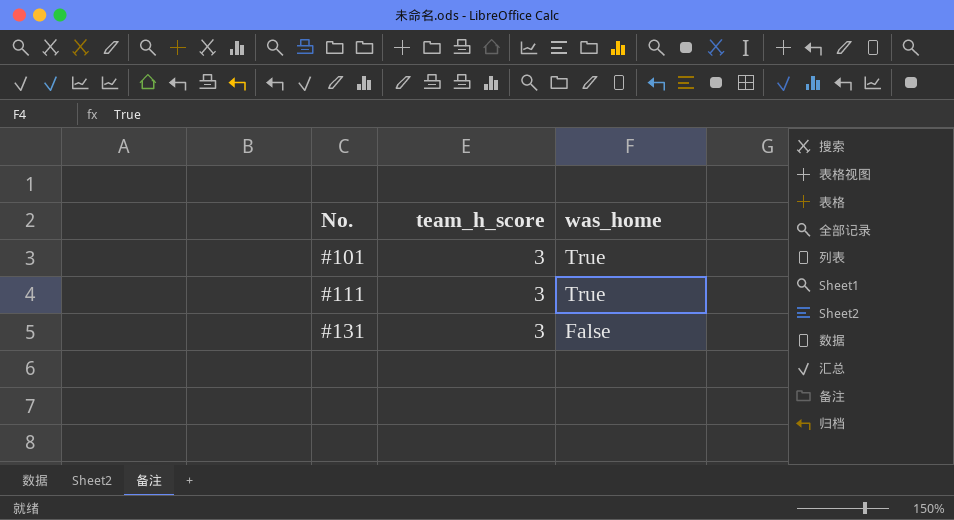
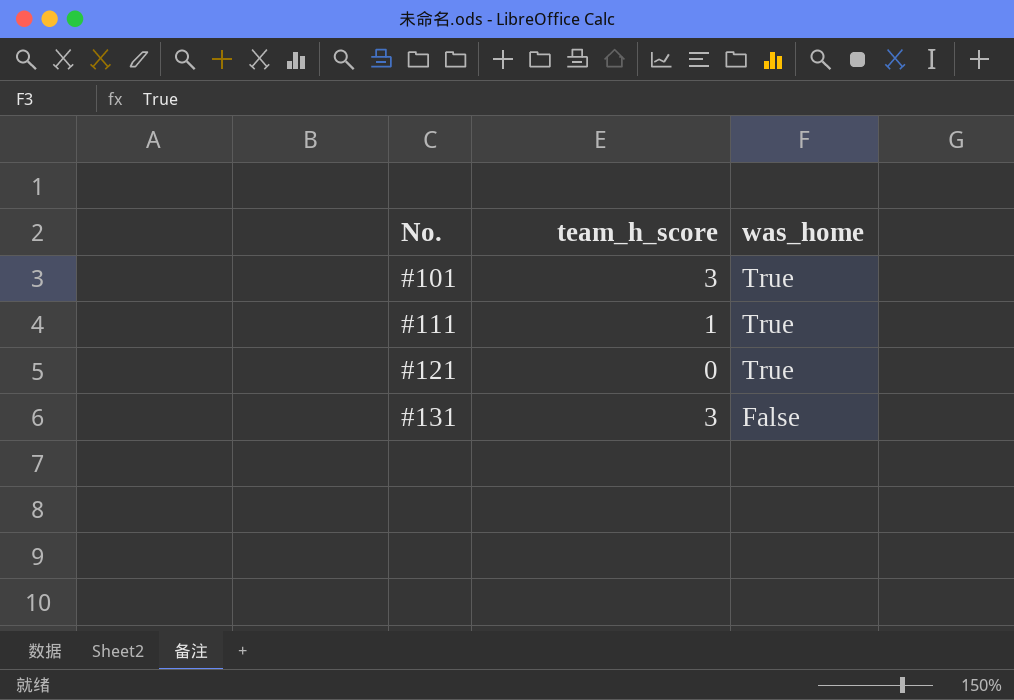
#111 | team_h_score: 3 -> 1
row #121: none -> 0 | True

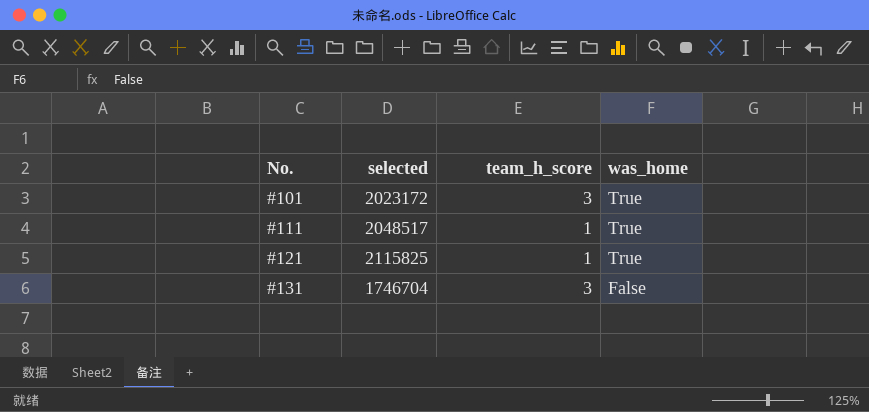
column selected | position: none -> 2
#121 | team_h_score: 0 -> 1

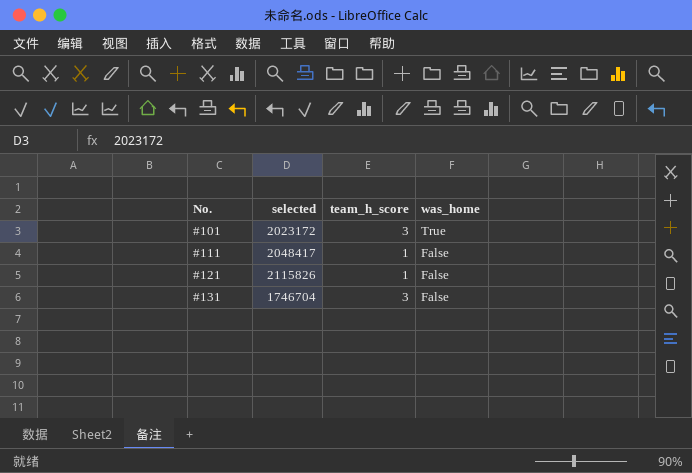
#111 | selected: 2048517 -> 2048417
#111 | was_home: True -> False
#121 | selected: 2115825 -> 2115826
#121 | was_home: True -> False

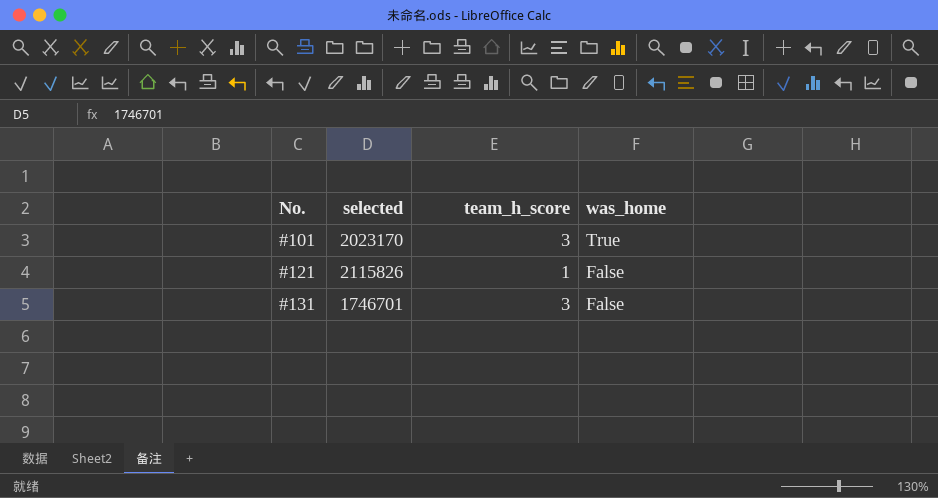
row #111: 2048417 | 1 | False -> none
#101 | selected: 2023172 -> 2023170
#131 | selected: 1746704 -> 1746701

